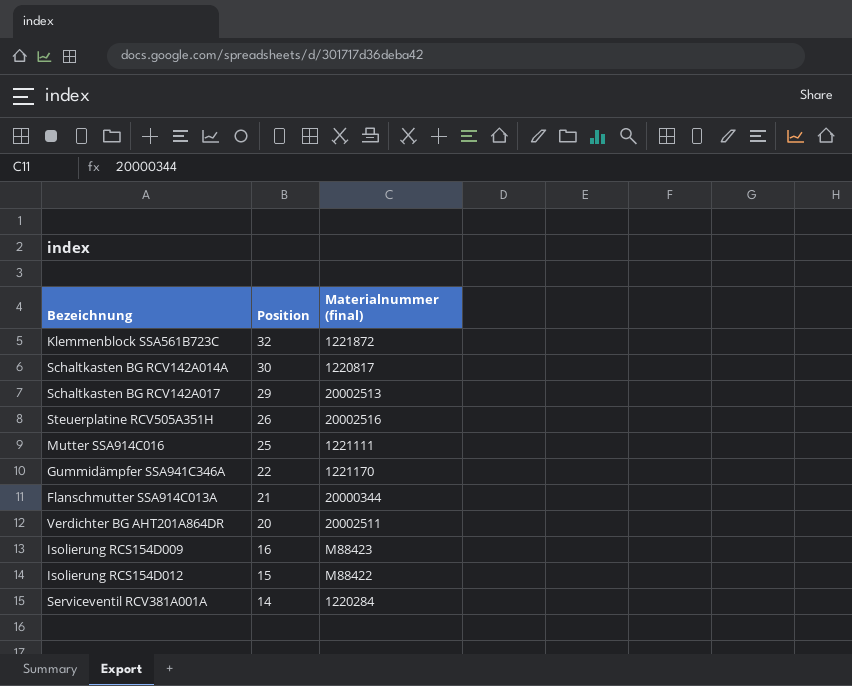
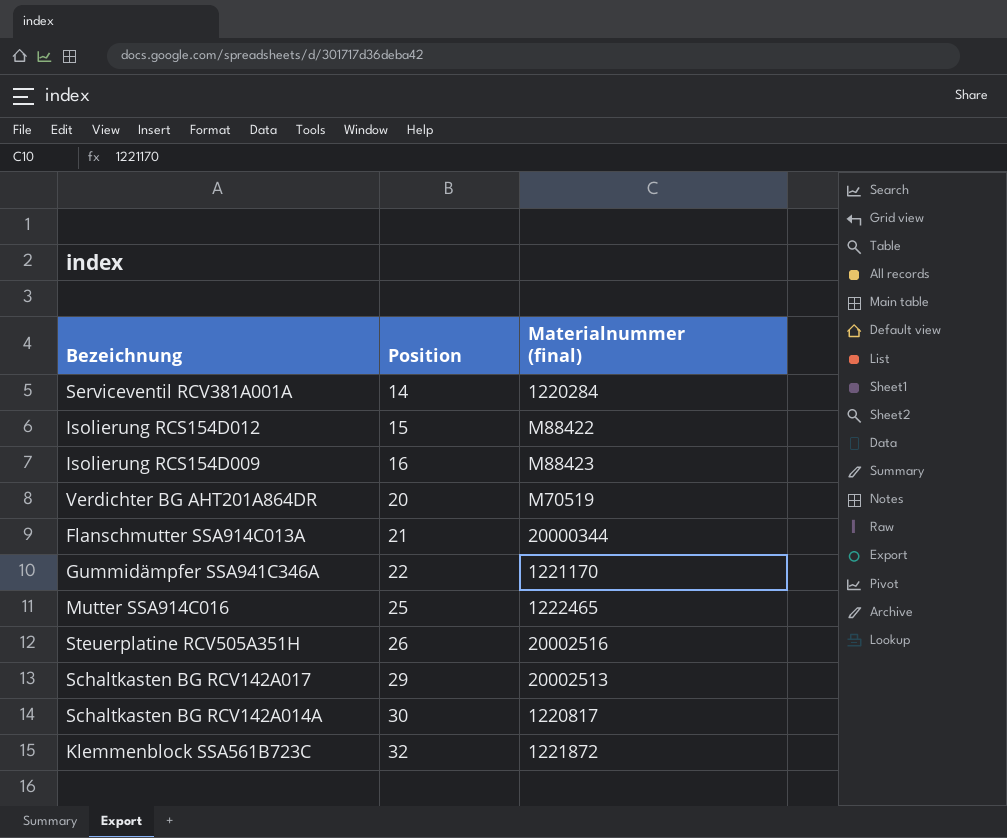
row order: Position descending -> Position ascending
Verdichter BG AHT201A864DR | Materialnummer (final): 20002511 -> M70519
Mutter SSA914C016 | Materialnummer (final): 1221111 -> 1222465

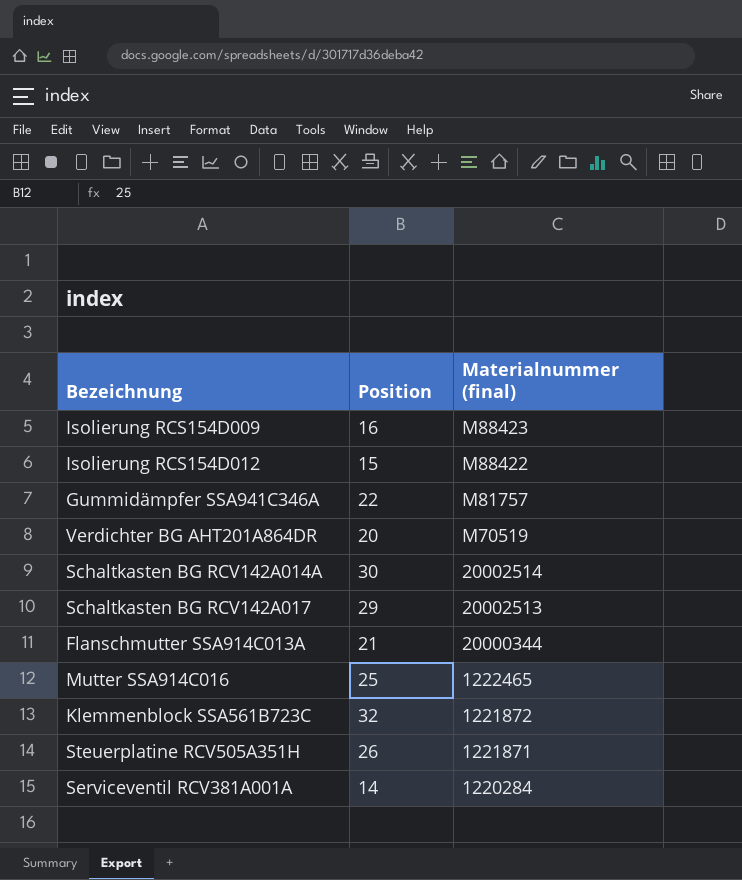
row order: Position ascending -> Materialnummer (final) descending
Gummidämpfer SSA941C346A | Materialnummer (final): 1221170 -> M81757
Schaltkasten BG RCV142A014A | Materialnummer (final): 1220817 -> 20002514
Steuerplatine RCV505A351H | Materialnummer (final): 20002516 -> 1221871

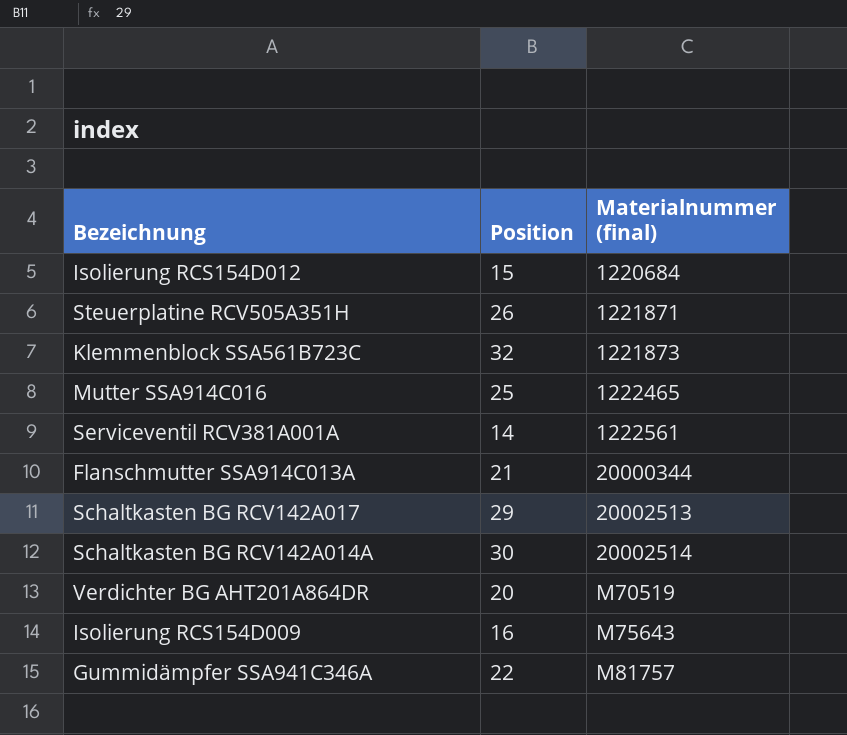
row order: Materialnummer (final) descending -> Materialnummer (final) ascending
Isolierung RCS154D012 | Materialnummer (final): M88422 -> 1220684
Klemmenblock SSA561B723C | Materialnummer (final): 1221872 -> 1221873
Serviceventil RCV381A001A | Materialnummer (final): 1220284 -> 1222561
Isolierung RCS154D009 | Materialnummer (final): M88423 -> M75643

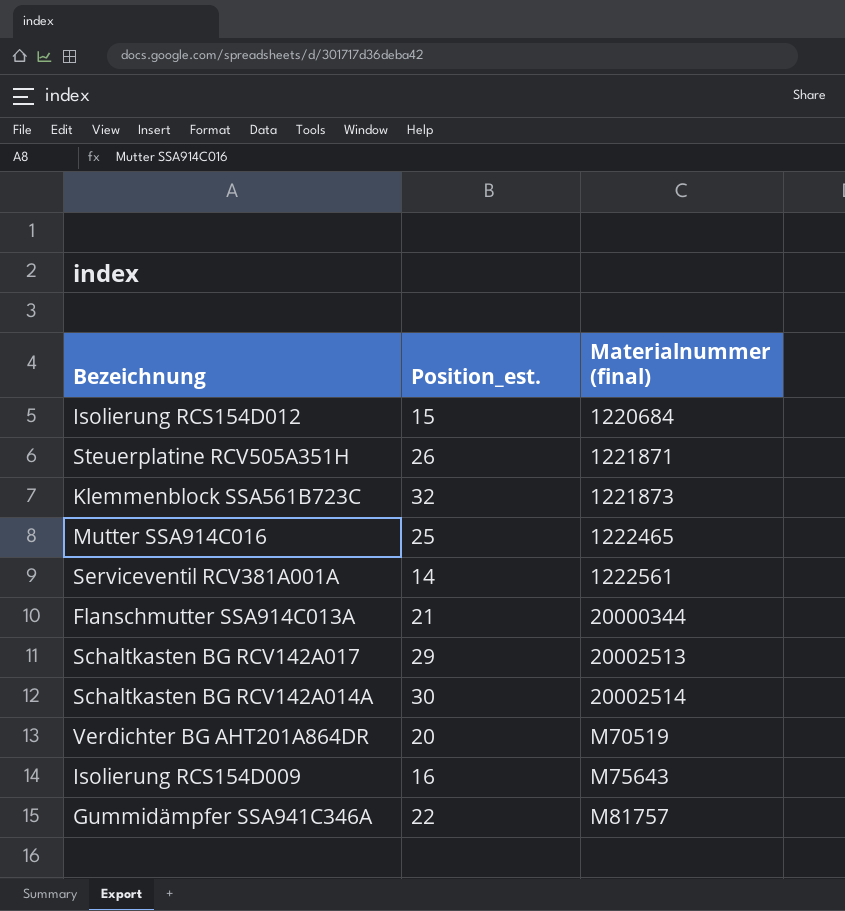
column name: Position -> Position_est.

